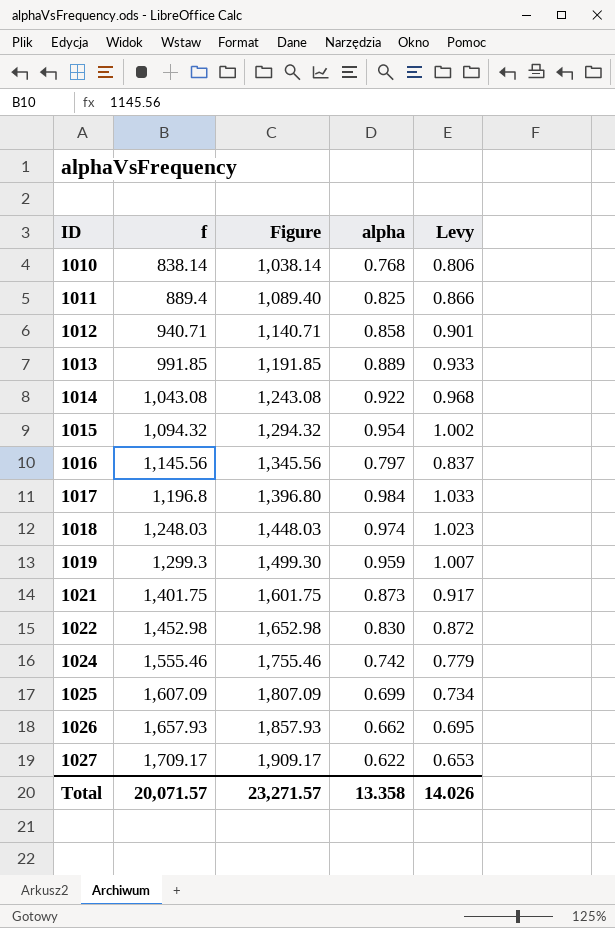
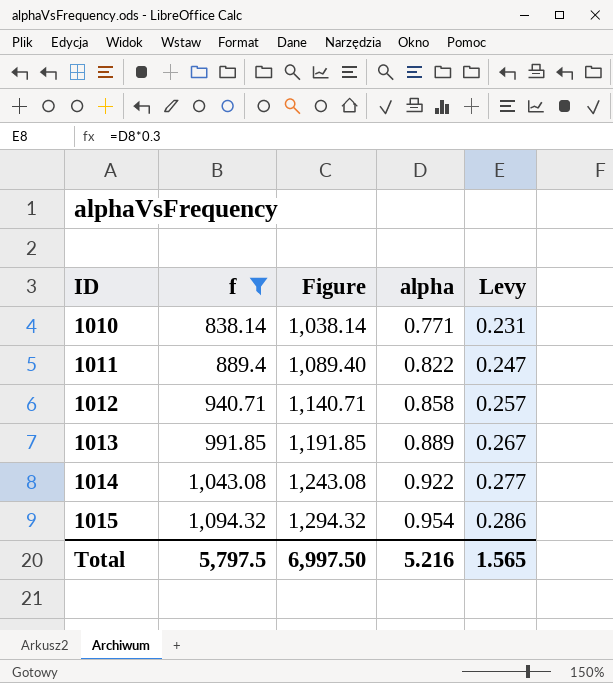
filter: none -> f <= 1,094.32
column Levy | formula: [alpha] * 1.05 -> [alpha] * 0.3
1010 | alpha: 0.768 -> 0.771
1011 | alpha: 0.825 -> 0.822
Total | f: 20,071.57 -> 5,797.5
Total | Figure: 23,271.57 -> 6,997.50
Total | alpha: 13.358 -> 5.216
Total | Levy: 14.026 -> 1.565

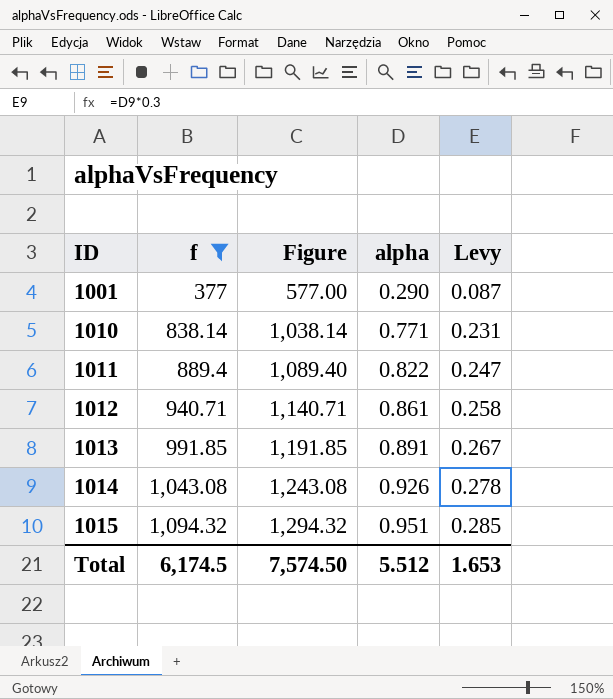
row 1001: none -> 377 | 577.00 | 0.290 | 0.087
1012 | alpha: 0.858 -> 0.861
1012 | Levy: 0.257 -> 0.258
1013 | alpha: 0.889 -> 0.891
1014 | alpha: 0.922 -> 0.926
1014 | Levy: 0.277 -> 0.278
1015 | alpha: 0.954 -> 0.951
1015 | Levy: 0.286 -> 0.285
Total | f: 5,797.5 -> 6,174.5
Total | Figure: 6,997.50 -> 7,574.50
Total | alpha: 5.216 -> 5.512
Total | Levy: 1.565 -> 1.653

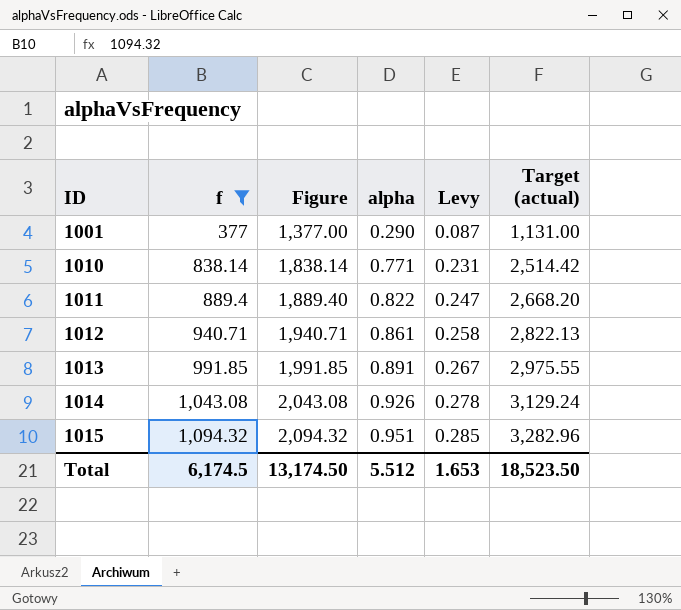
column Figure | formula: [f] + 200 -> [f] + 1000
column Target (actual) | formula: none -> [f] * 3
Total | Figure: 7,574.50 -> 13,174.50

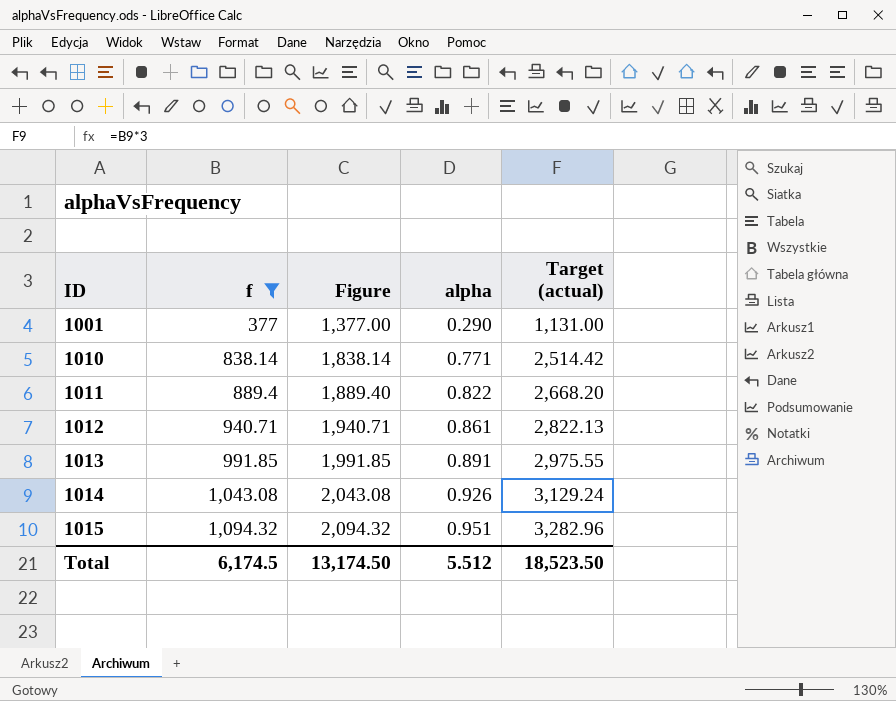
column Levy | formula: [alpha] * 0.3 -> none

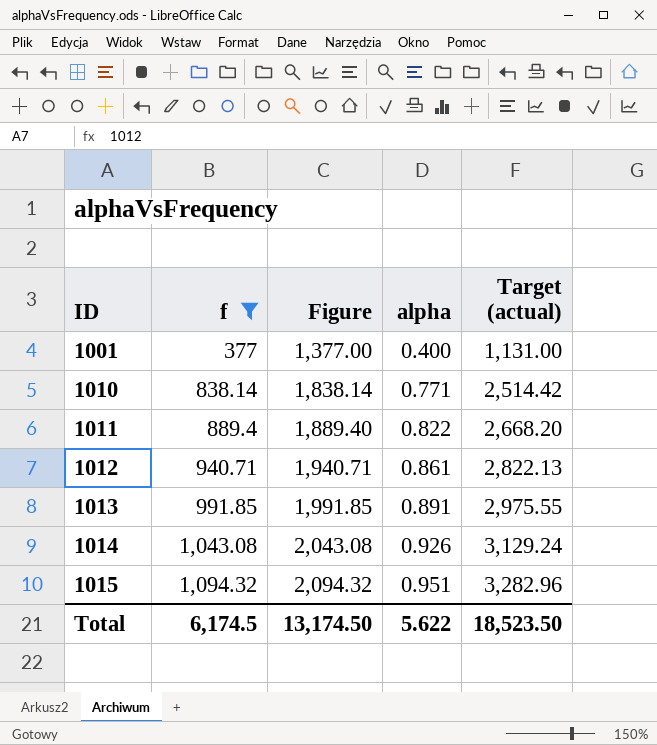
1001 | alpha: 0.290 -> 0.400
Total | alpha: 5.512 -> 5.622

